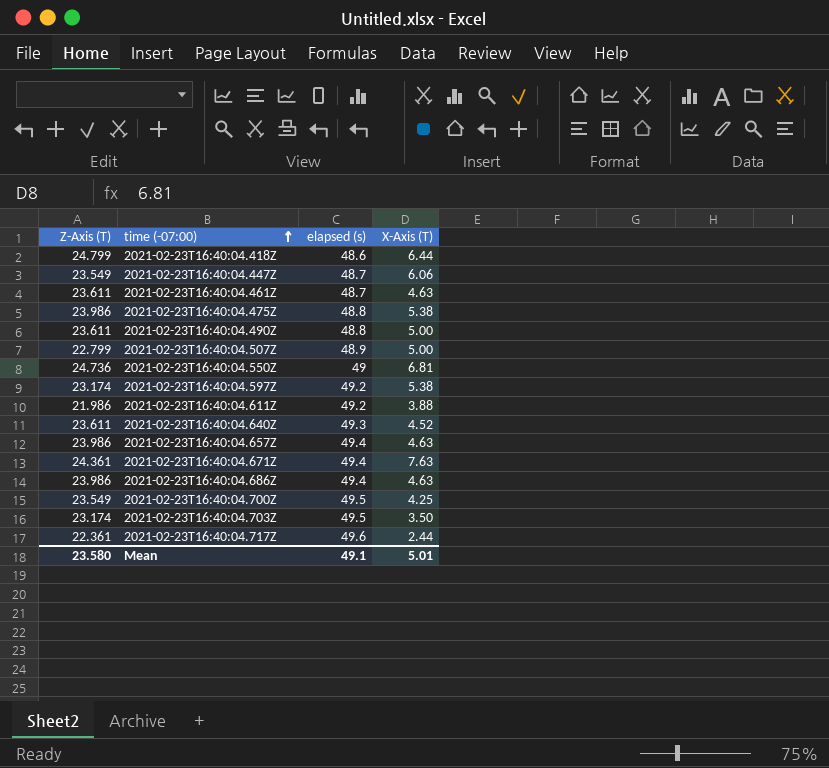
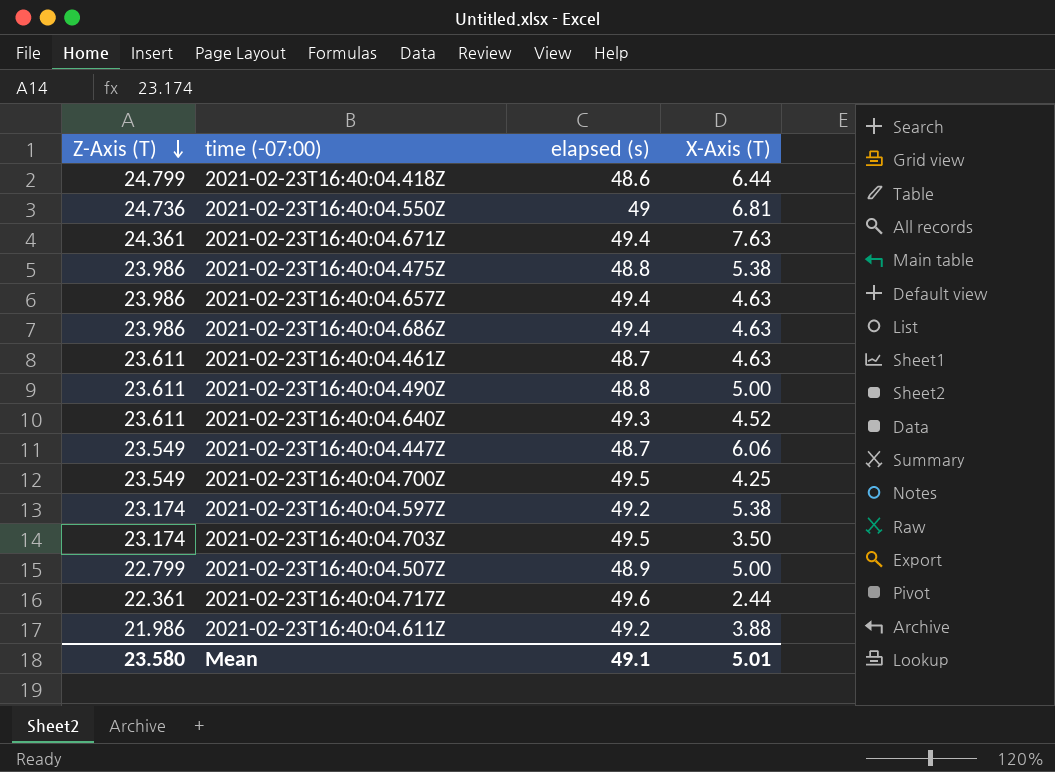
row order: time (-07:00) ascending -> Z-Axis (T) descending

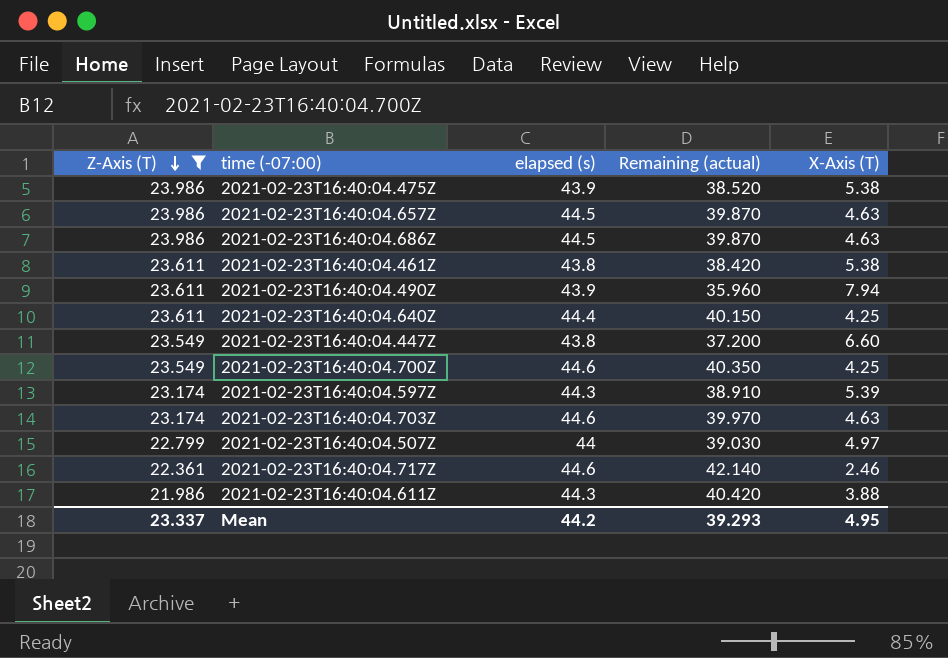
filter: none -> Z-Axis (T) <= 23.986
column Remaining (actual) | formula: none -> [elapsed (s)] - [X-Axis (T)]
2021-02-23T16:40:04.475Z | elapsed (s): 48.8 -> 43.9
2021-02-23T16:40:04.657Z | elapsed (s): 49.4 -> 44.5
2021-02-23T16:40:04.686Z | elapsed (s): 49.4 -> 44.5
2021-02-23T16:40:04.461Z | elapsed (s): 48.7 -> 43.8
2021-02-23T16:40:04.461Z | X-Axis (T): 4.63 -> 5.38
2021-02-23T16:40:04.490Z | elapsed (s): 48.8 -> 43.9
2021-02-23T16:40:04.490Z | X-Axis (T): 5.00 -> 7.94
2021-02-23T16:40:04.640Z | elapsed (s): 49.3 -> 44.4
2021-02-23T16:40:04.640Z | X-Axis (T): 4.52 -> 4.25
2021-02-23T16:40:04.447Z | elapsed (s): 48.7 -> 43.8
2021-02-23T16:40:04.447Z | X-Axis (T): 6.06 -> 6.60
2021-02-23T16:40:04.700Z | elapsed (s): 49.5 -> 44.6
2021-02-23T16:40:04.597Z | elapsed (s): 49.2 -> 44.3
2021-02-23T16:40:04.597Z | X-Axis (T): 5.38 -> 5.39
2021-02-23T16:40:04.703Z | elapsed (s): 49.5 -> 44.6
2021-02-23T16:40:04.703Z | X-Axis (T): 3.50 -> 4.63
2021-02-23T16:40:04.507Z | elapsed (s): 48.9 -> 44
2021-02-23T16:40:04.507Z | X-Axis (T): 5.00 -> 4.97
2021-02-23T16:40:04.717Z | elapsed (s): 49.6 -> 44.6
2021-02-23T16:40:04.717Z | X-Axis (T): 2.44 -> 2.46
2021-02-23T16:40:04.611Z | elapsed (s): 49.2 -> 44.3
Mean | Z-Axis (T): 23.580 -> 23.337
Mean | elapsed (s): 49.1 -> 44.2
Mean | X-Axis (T): 5.01 -> 4.95

